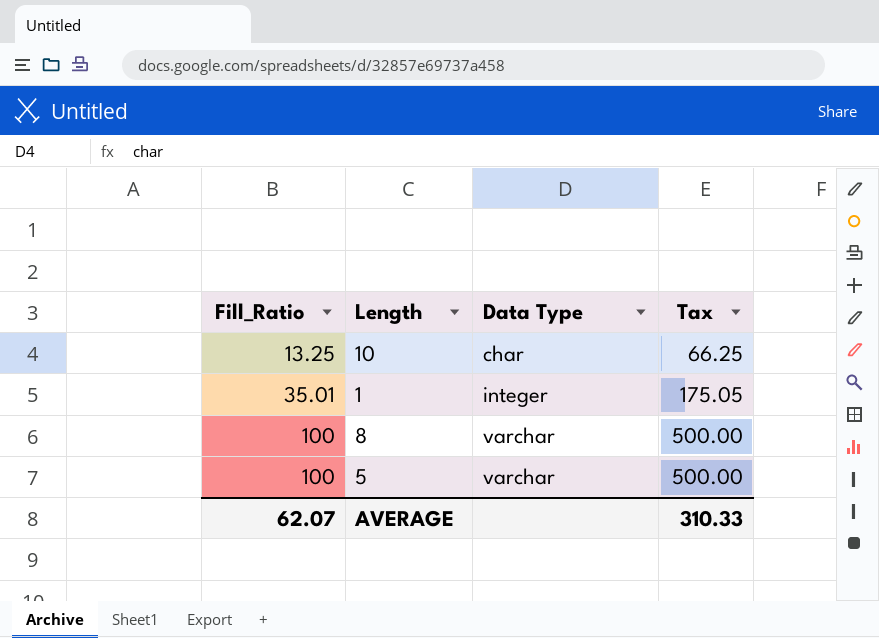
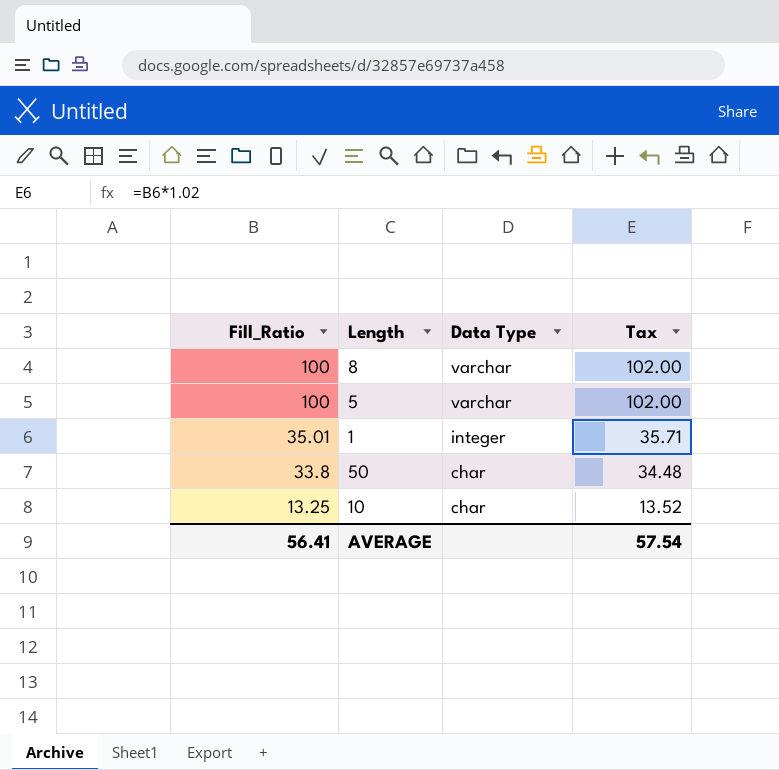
row order: Fill_Ratio ascending -> Fill_Ratio descending
column Tax | formula: [Fill_Ratio] * 5 -> [Fill_Ratio] * 1.02
row 50: none -> 33.8 | char | 34.48
AVERAGE | Fill_Ratio: 62.07 -> 56.41
AVERAGE | Tax: 310.33 -> 57.54

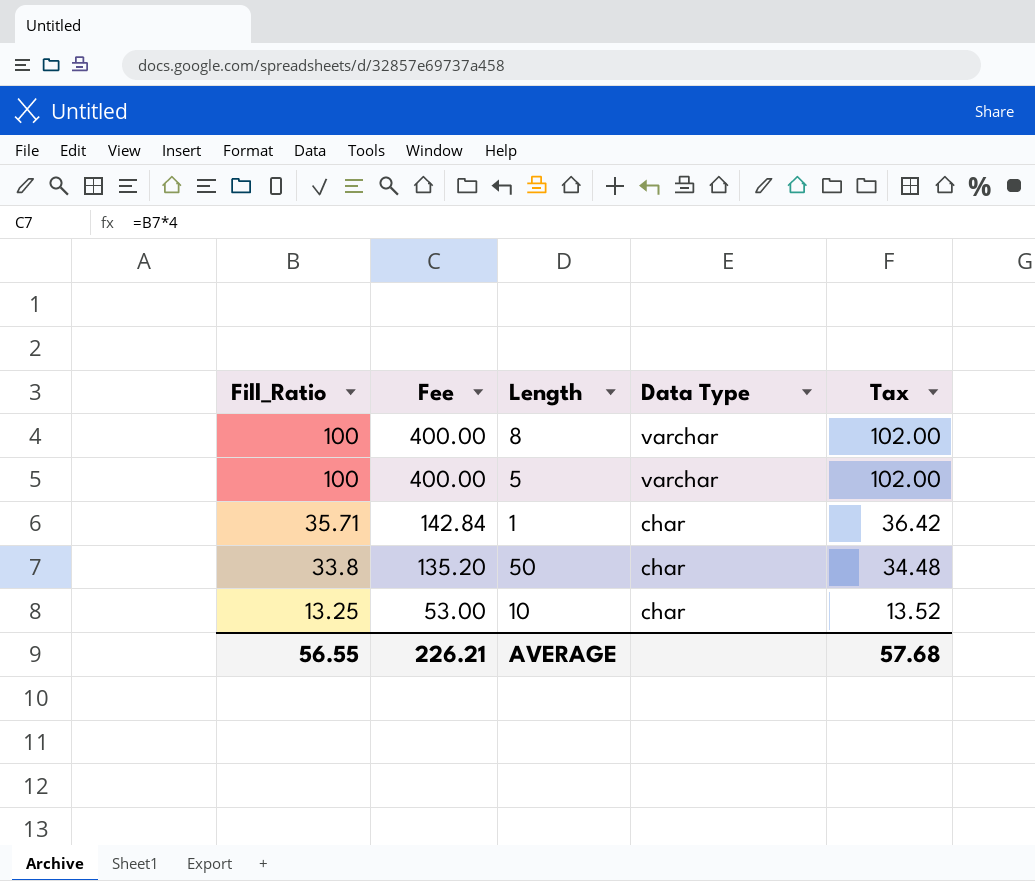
column Fee | formula: none -> [Fill_Ratio] * 4
1 | Fill_Ratio: 35.01 -> 35.71
1 | Data Type: integer -> char
1 | Tax: 35.71 -> 36.42
AVERAGE | Fill_Ratio: 56.41 -> 56.55
AVERAGE | Tax: 57.54 -> 57.68

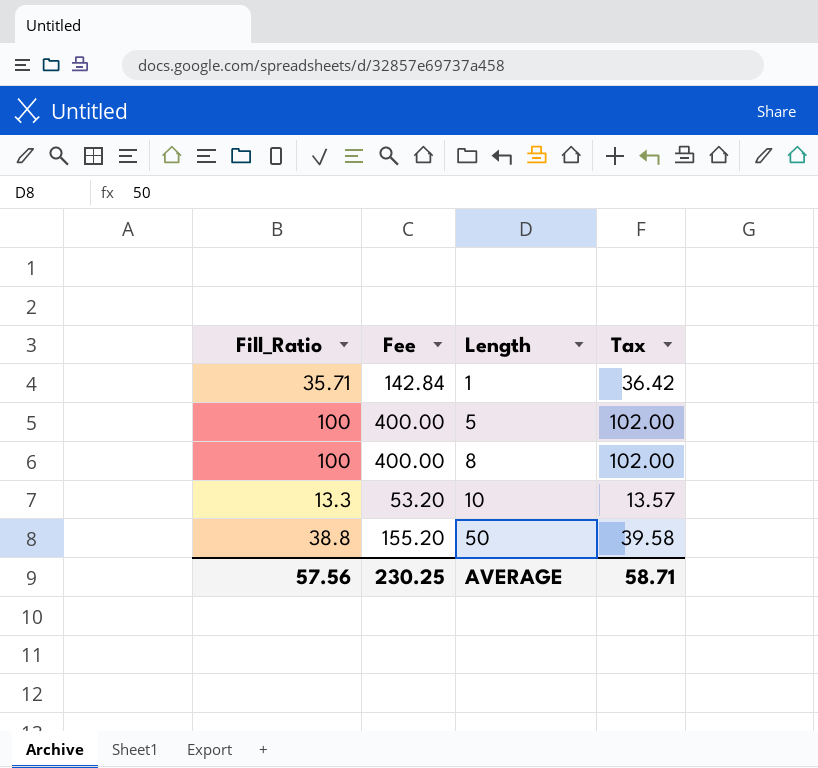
row order: Fill_Ratio descending -> Length ascending
column Data Type | position: 4 -> none
10 | Fill_Ratio: 13.25 -> 13.3
10 | Fee: 53.00 -> 53.20
10 | Tax: 13.52 -> 13.57
50 | Fill_Ratio: 33.8 -> 38.8
50 | Fee: 135.20 -> 155.20
50 | Tax: 34.48 -> 39.58
AVERAGE | Fill_Ratio: 56.55 -> 57.56
AVERAGE | Fee: 226.21 -> 230.25
AVERAGE | Tax: 57.68 -> 58.71

